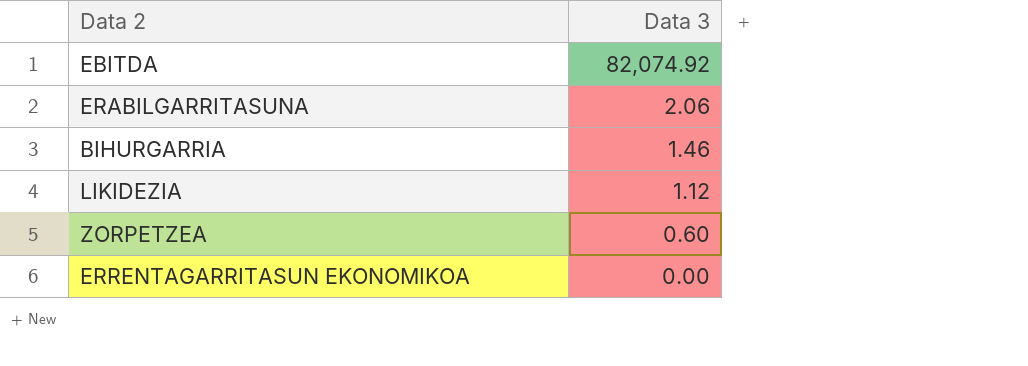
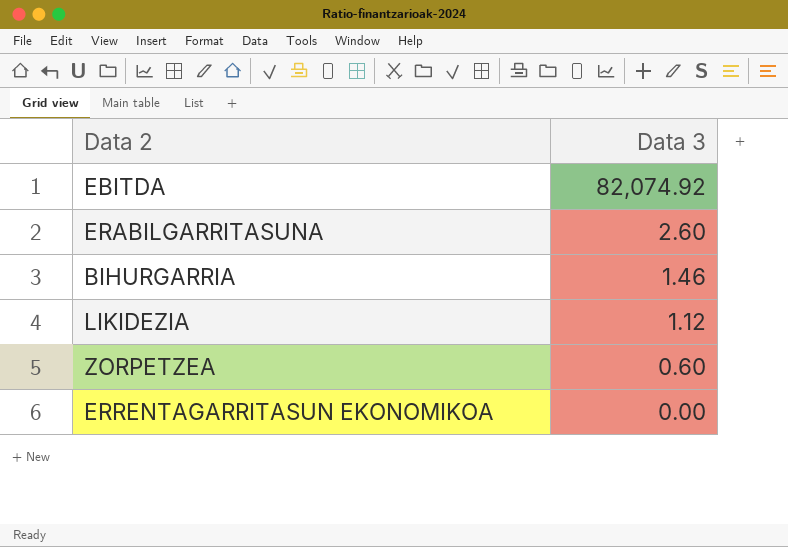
ERABILGARRITASUNA | Data 3: 2.06 -> 2.60

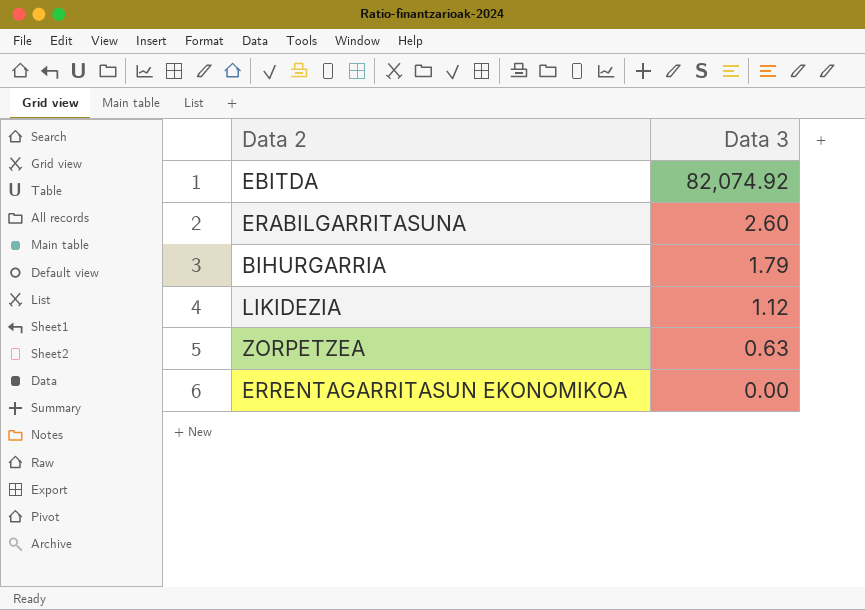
BIHURGARRIA | Data 3: 1.46 -> 1.79
ZORPETZEA | Data 3: 0.60 -> 0.63

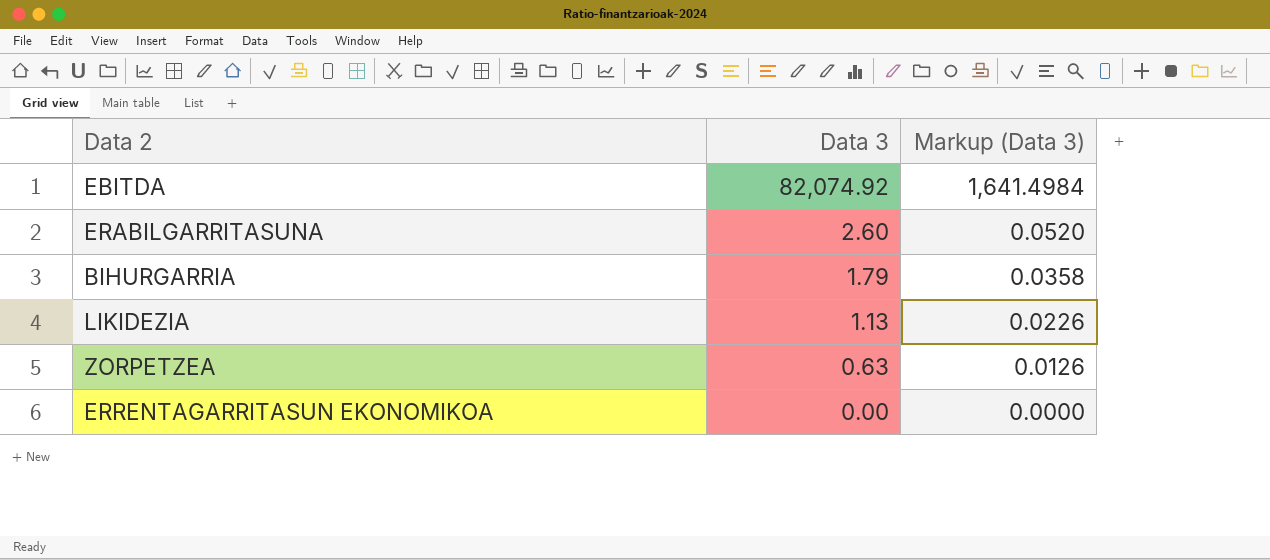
column Markup (Data 3) | formula: none -> [Data 3] * 0.02
LIKIDEZIA | Data 3: 1.12 -> 1.13

